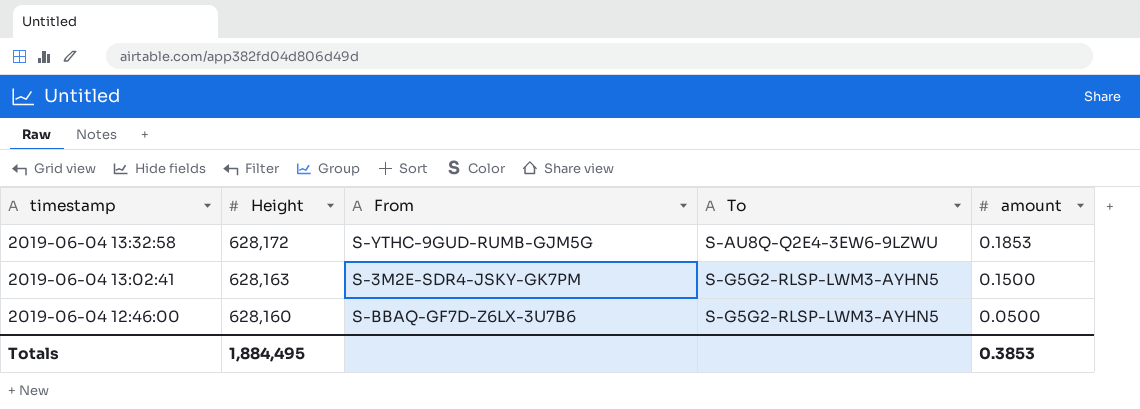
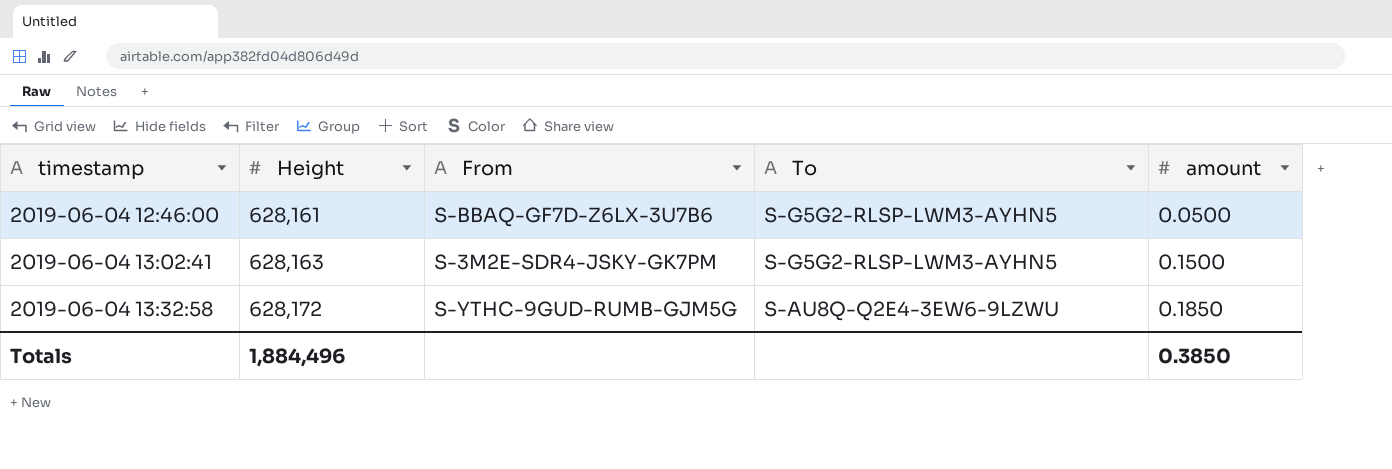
row order: timestamp descending -> timestamp ascending
2019-06-04 12:46:00 | Height: 628,160 -> 628,161
2019-06-04 13:32:58 | amount: 0.1853 -> 0.1850
Totals | Height: 1,884,495 -> 1,884,496
Totals | amount: 0.3853 -> 0.3850

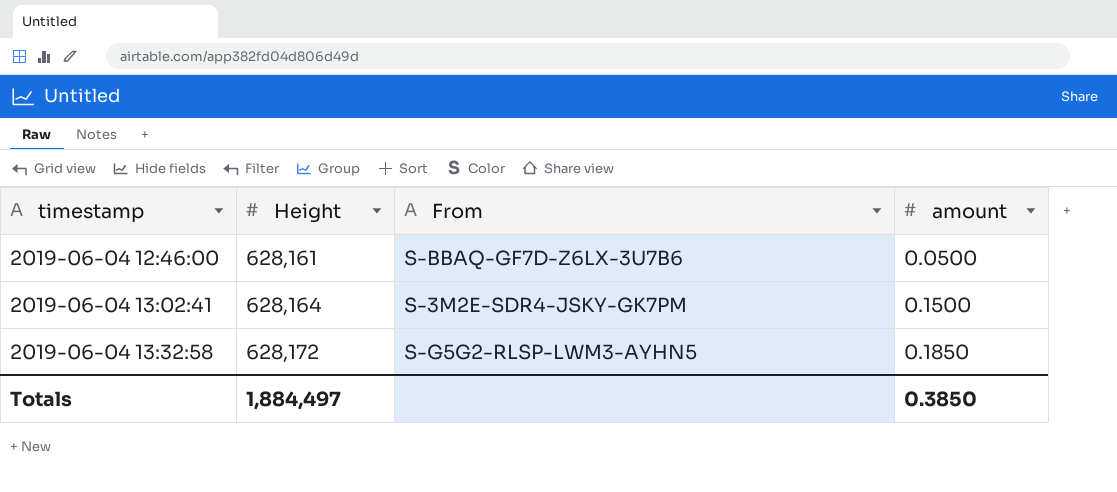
column To | position: 4 -> none
2019-06-04 13:02:41 | Height: 628,163 -> 628,164
2019-06-04 13:32:58 | From: S-YTHC-9GUD-RUMB-GJM5G -> S-G5G2-RLSP-LWM3-AYHN5
Totals | Height: 1,884,496 -> 1,884,497

